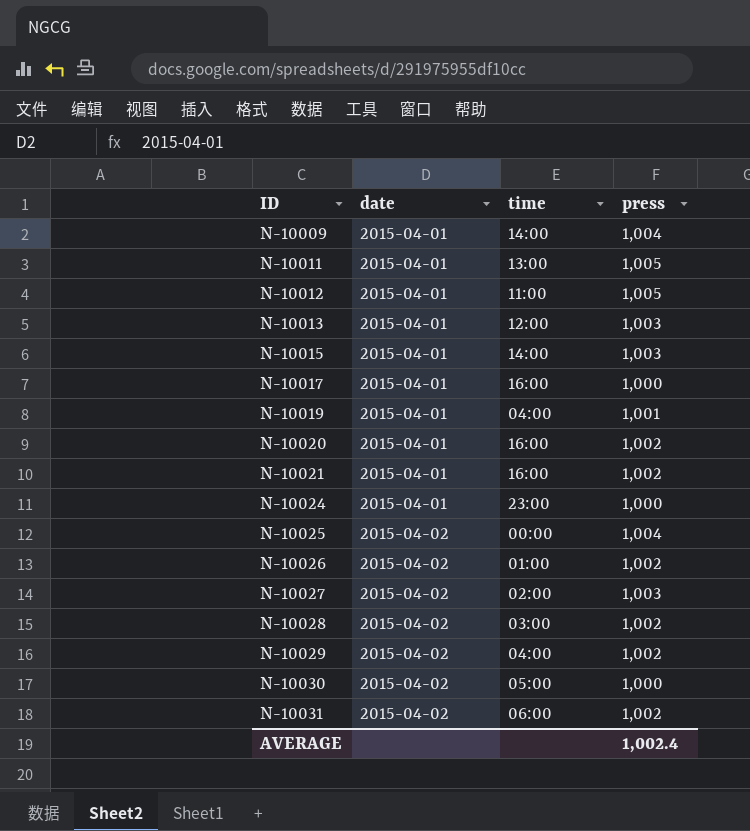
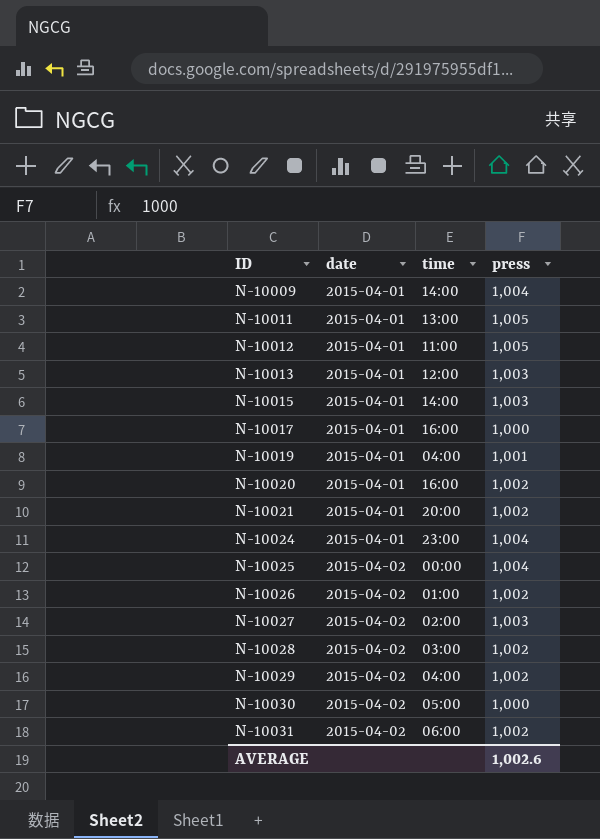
N-10021 | time: 16:00 -> 20:00
N-10024 | press: 1,000 -> 1,004
AVERAGE | press: 1,002.4 -> 1,002.6

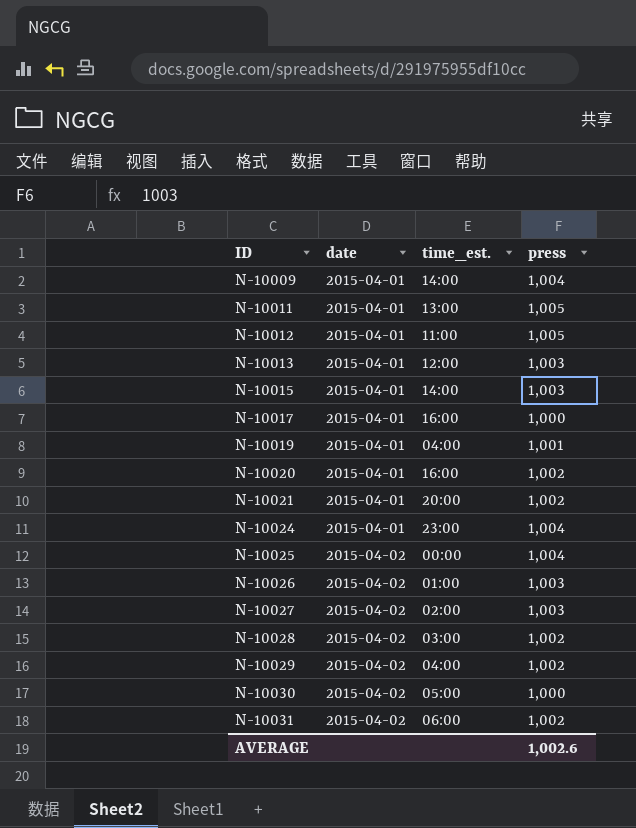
column name: time -> time_est.
N-10026 | press: 1,002 -> 1,003

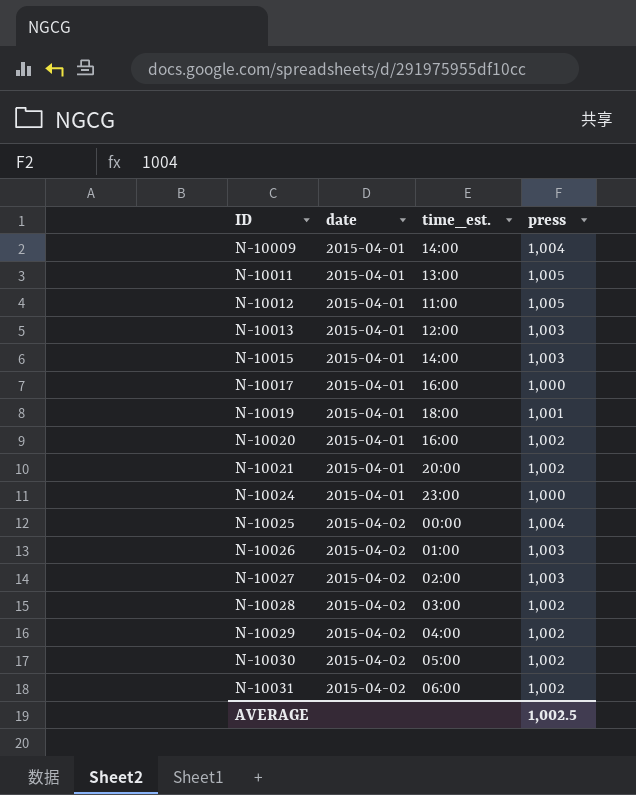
N-10019 | time_est.: 04:00 -> 18:00
N-10024 | press: 1,004 -> 1,000
N-10030 | press: 1,000 -> 1,002
AVERAGE | press: 1,002.6 -> 1,002.5

